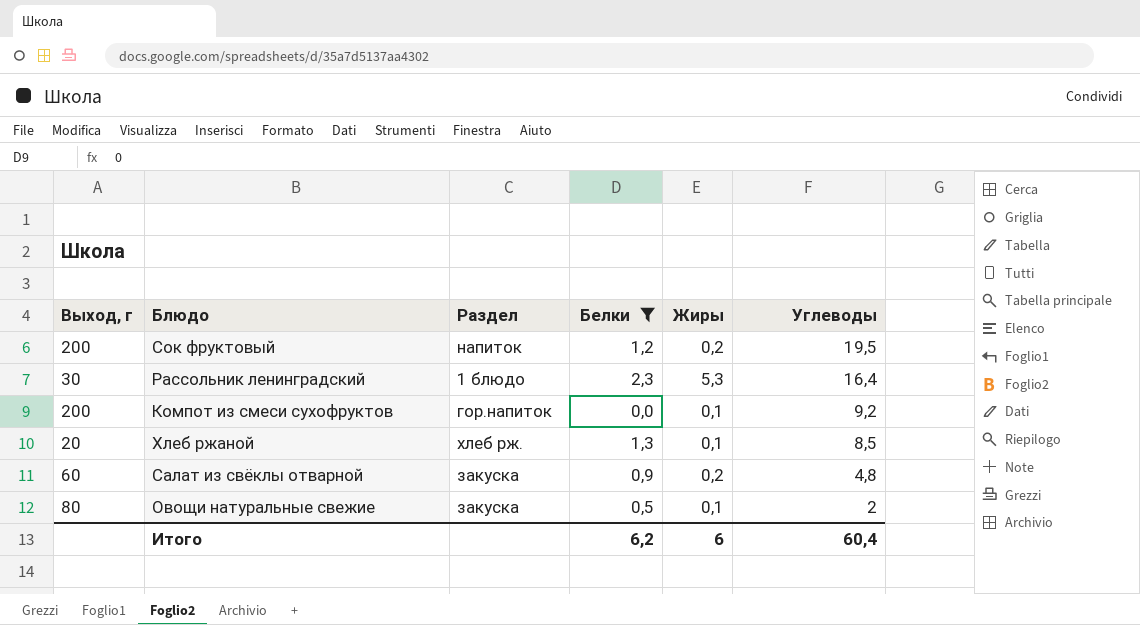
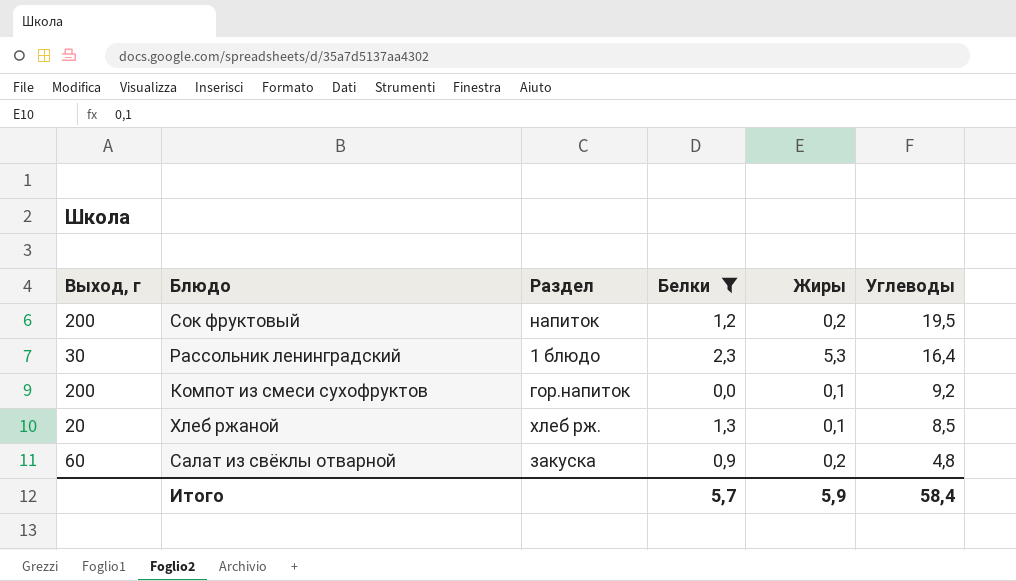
row Овощи натуральные свежие: 80 | закуска | 0,5 | 0,1 | 2 -> none
Итого | Белки: 6,2 -> 5,7
Итого | Жиры: 6 -> 5,9
Итого | Углеводы: 60,4 -> 58,4

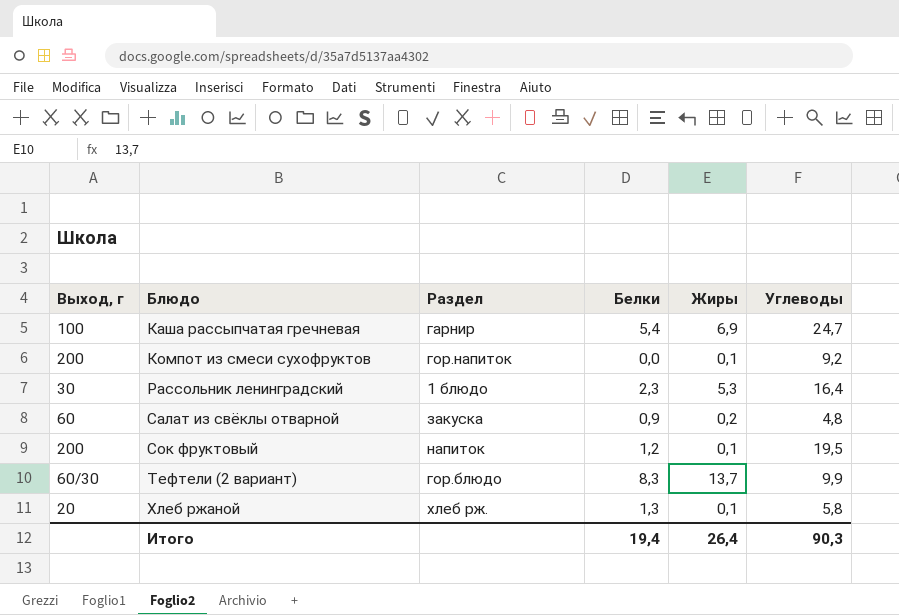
filter: Белки <= 2,3 -> none
row order: Углеводы descending -> Блюдо ascending
Сок фруктовый | Жиры: 0,2 -> 0,1
Хлеб ржаной | Углеводы: 8,5 -> 5,8
Итого | Белки: 5,7 -> 19,4
Итого | Жиры: 5,9 -> 26,4
Итого | Углеводы: 58,4 -> 90,3

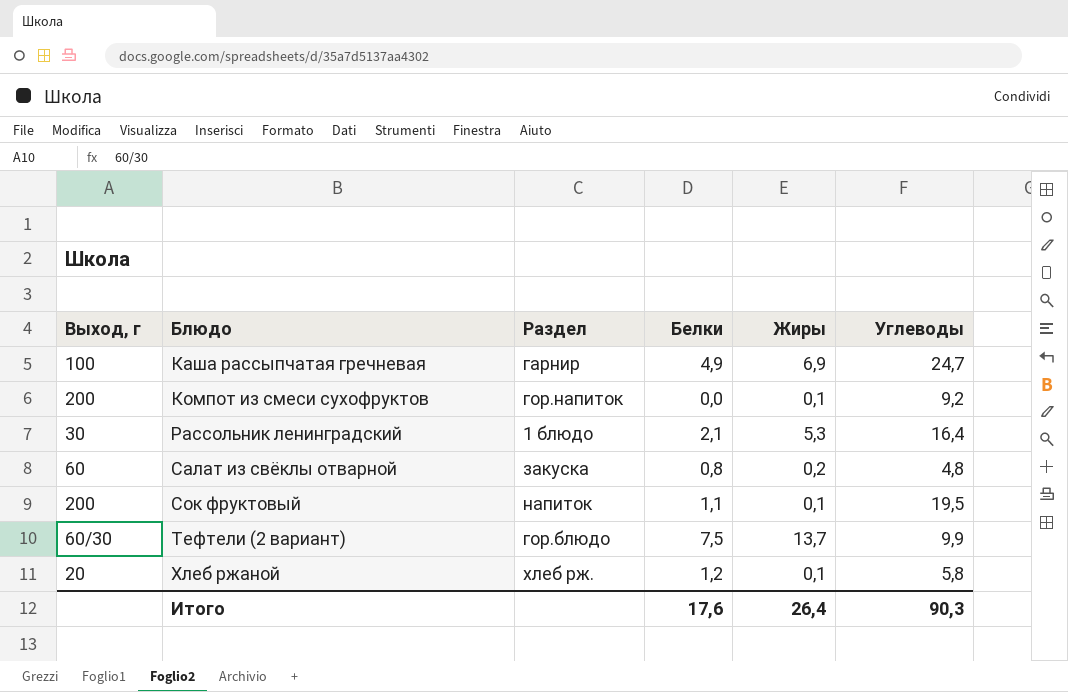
Каша рассыпчатая гречневая | Белки: 5,4 -> 4,9
Рассольник ленинградский | Белки: 2,3 -> 2,1
Салат из свёклы отварной | Белки: 0,9 -> 0,8
Сок фруктовый | Белки: 1,2 -> 1,1
Тефтели (2 вариант) | Белки: 8,3 -> 7,5
Хлеб ржаной | Белки: 1,3 -> 1,2
Итого | Белки: 19,4 -> 17,6

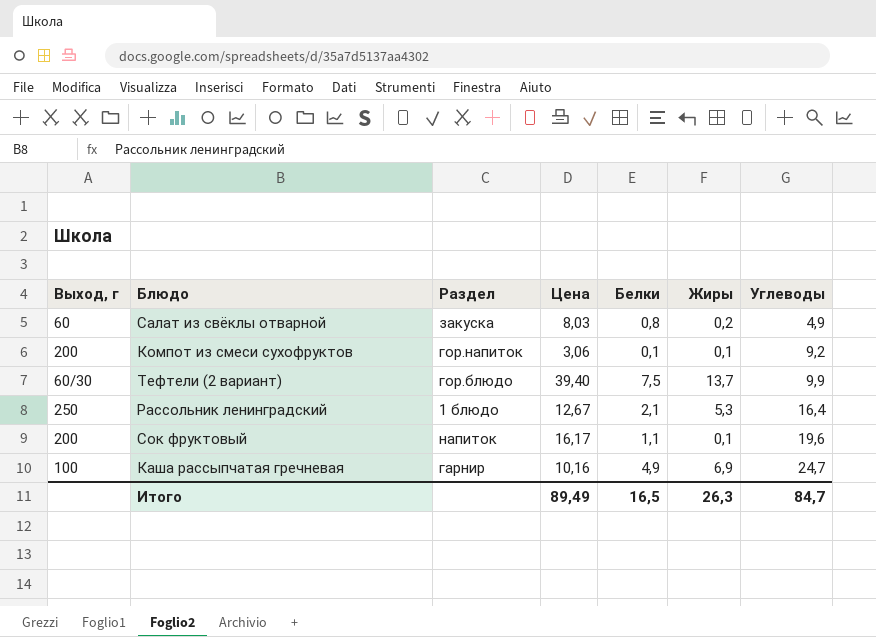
row order: Блюдо ascending -> Углеводы ascending
column Цена | position: none -> 4
row Хлеб ржаной: 20 | хлеб рж. | 1,2 | 0,1 | 5,8 -> none
Салат из свёклы отварной | Углеводы: 4,8 -> 4,9
Компот из смеси сухофруктов | Белки: 0,0 -> 0,1
Рассольник ленинградский | Выход, г: 30 -> 250
Сок фруктовый | Углеводы: 19,5 -> 19,6
Итого | Белки: 17,6 -> 16,5
Итого | Жиры: 26,4 -> 26,3
Итого | Углеводы: 90,3 -> 84,7

